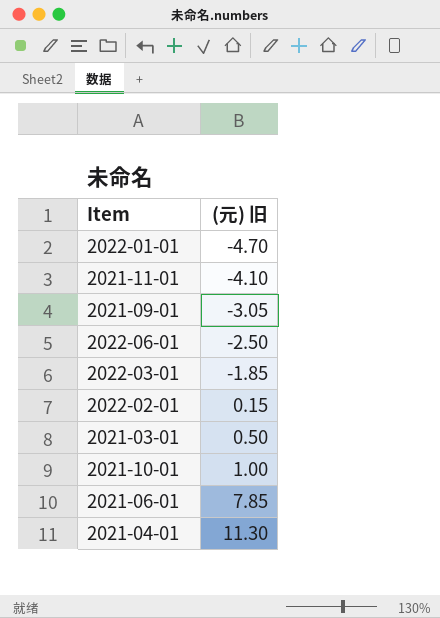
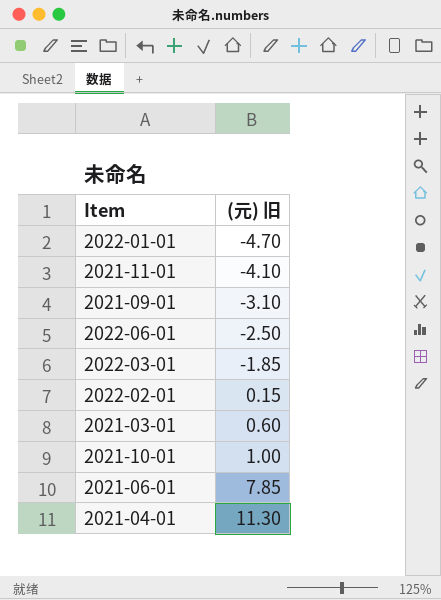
2021-09-01 | (元) 旧: -3.05 -> -3.10
2021-03-01 | (元) 旧: 0.50 -> 0.60

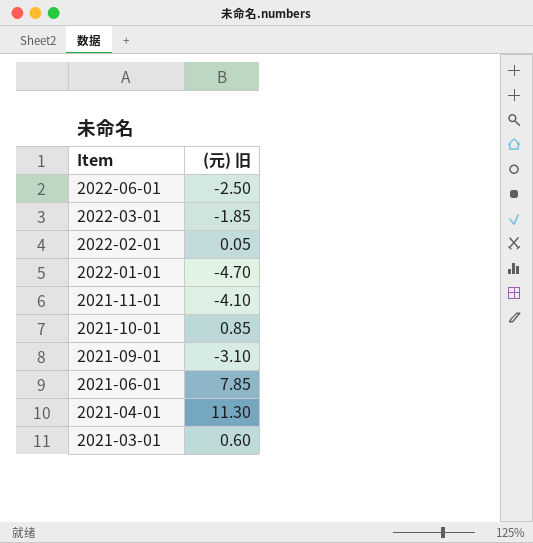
row order: (元) 旧 ascending -> Item descending
2022-02-01 | (元) 旧: 0.15 -> 0.05
2021-10-01 | (元) 旧: 1.00 -> 0.85

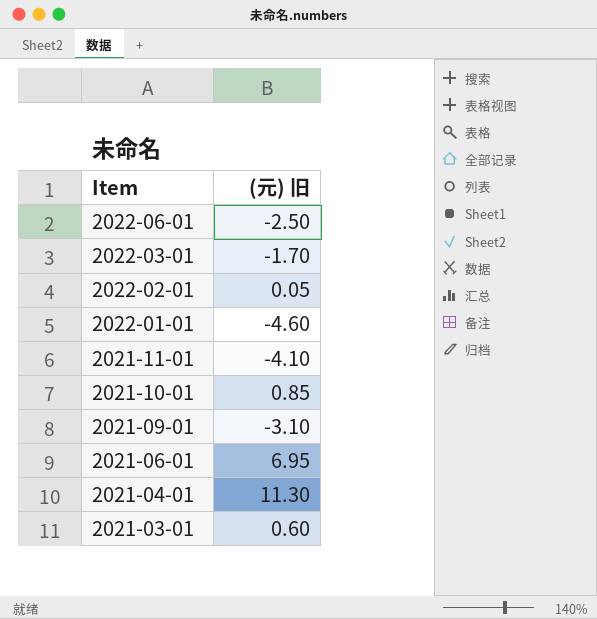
2022-03-01 | (元) 旧: -1.85 -> -1.70
2022-01-01 | (元) 旧: -4.70 -> -4.60
2021-06-01 | (元) 旧: 7.85 -> 6.95

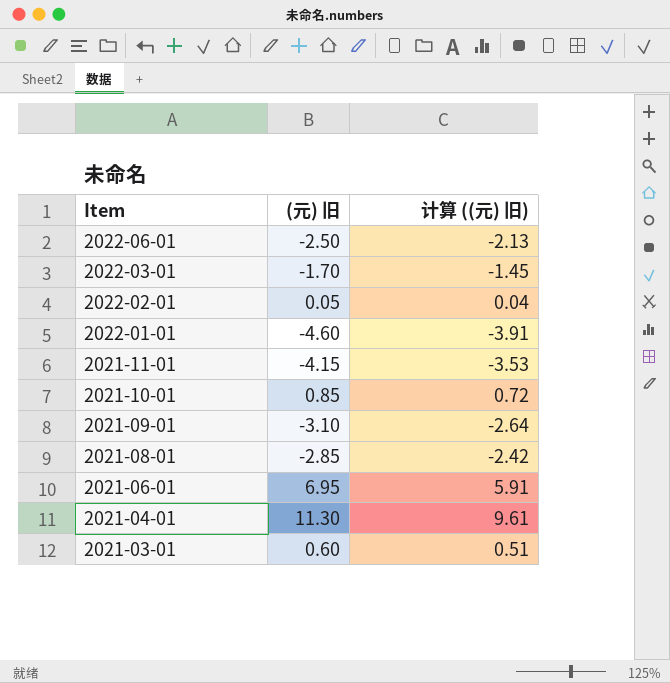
column 计算 ((元) 旧) | formula: none -> [(元) 旧] * 0.85
2021-11-01 | (元) 旧: -4.10 -> -4.15
row 2021-08-01: none -> -2.85 | -2.42

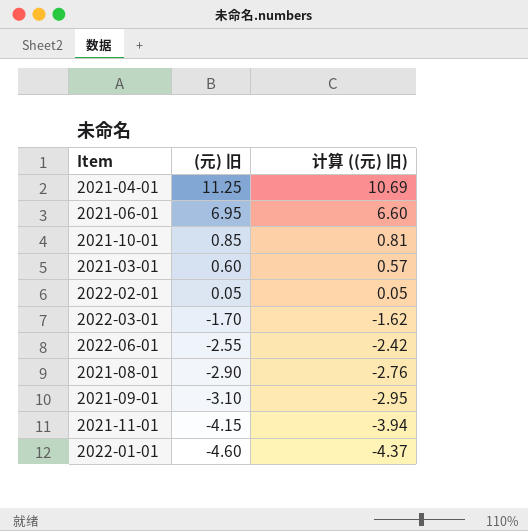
row order: Item descending -> (元) 旧 descending
column 计算 ((元) 旧) | formula: [(元) 旧] * 0.85 -> [(元) 旧] * 0.95
2021-04-01 | (元) 旧: 11.30 -> 11.25
2022-06-01 | (元) 旧: -2.50 -> -2.55
2021-08-01 | (元) 旧: -2.85 -> -2.90

